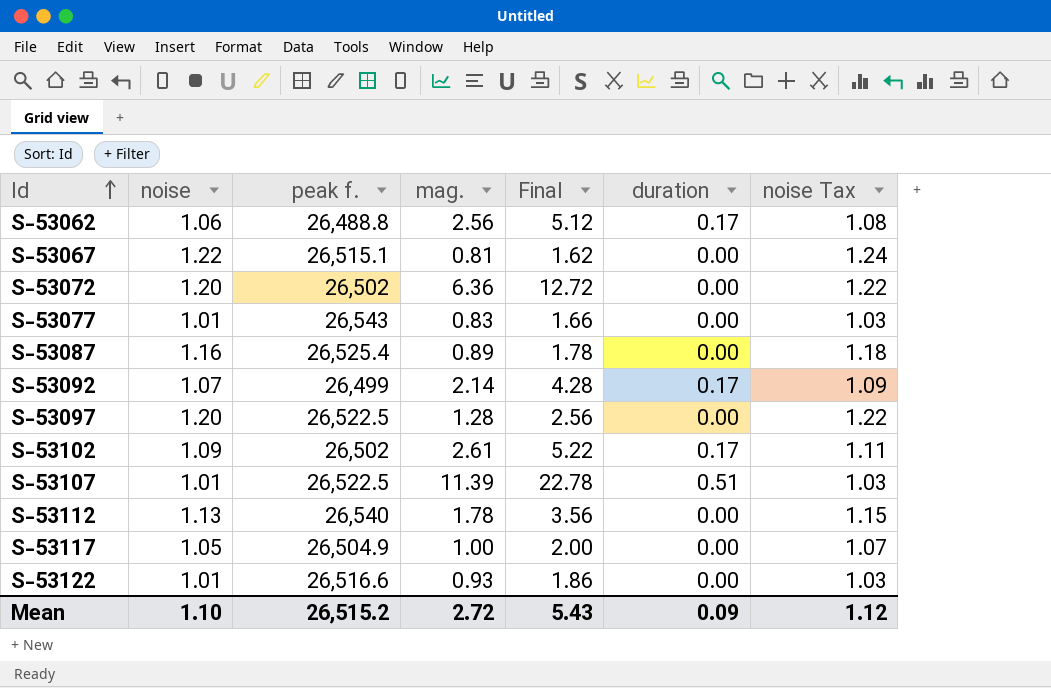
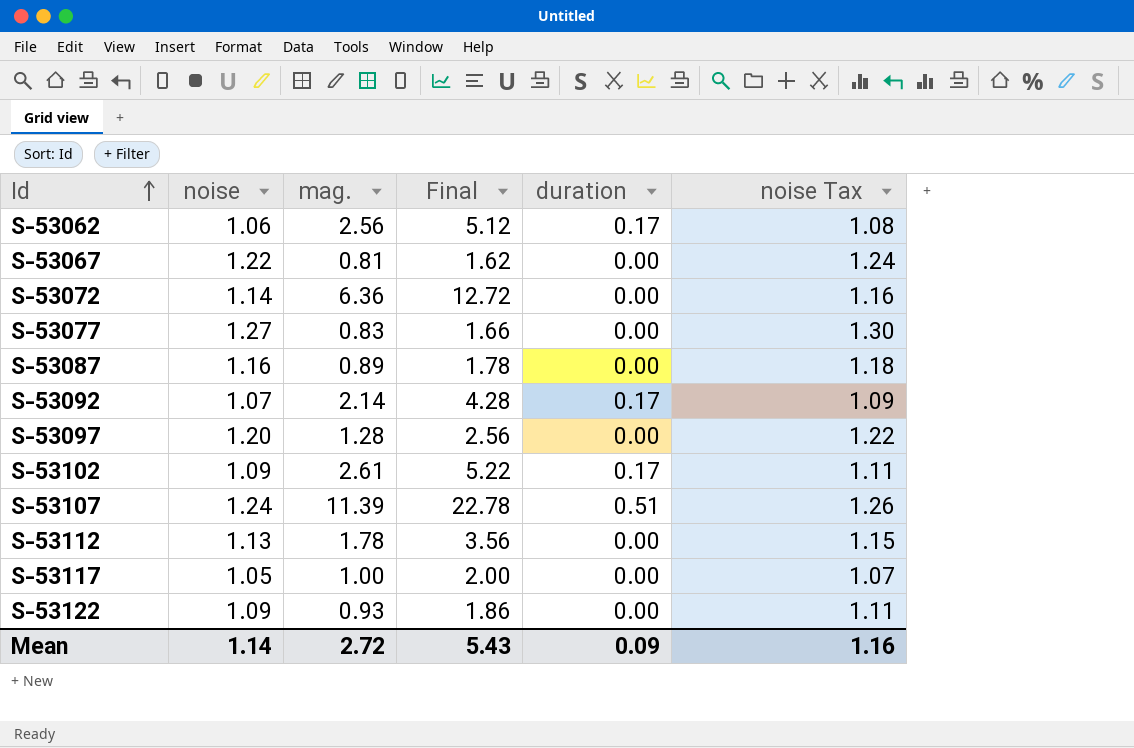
column peak f. | position: 3 -> none
S-53072 | noise: 1.20 -> 1.14
S-53072 | noise Tax: 1.22 -> 1.16
S-53077 | noise: 1.01 -> 1.27
S-53077 | noise Tax: 1.03 -> 1.30
S-53107 | noise: 1.01 -> 1.24
S-53107 | noise Tax: 1.03 -> 1.26
S-53122 | noise: 1.01 -> 1.09
S-53122 | noise Tax: 1.03 -> 1.11
Mean | noise: 1.10 -> 1.14
Mean | noise Tax: 1.12 -> 1.16

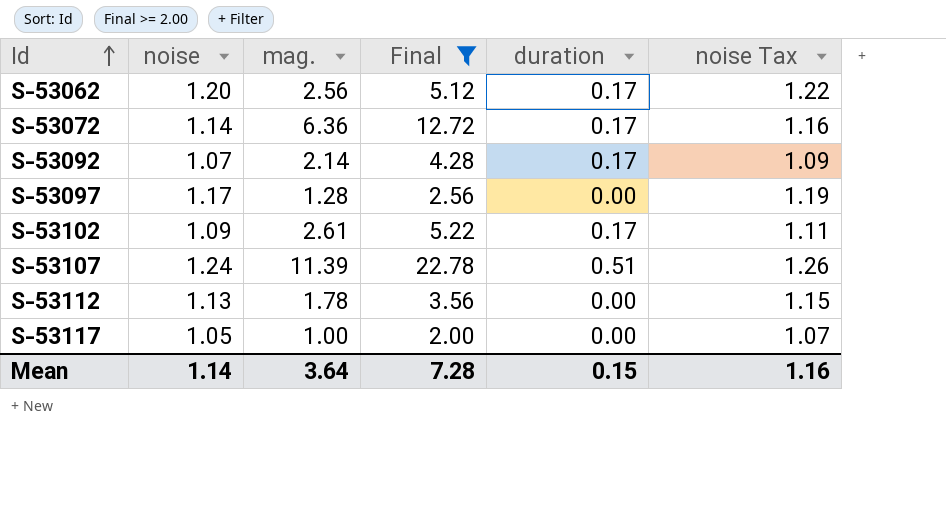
filter: none -> Final >= 2.00
S-53062 | noise: 1.06 -> 1.20
S-53062 | noise Tax: 1.08 -> 1.22
S-53072 | duration: 0.00 -> 0.17
S-53097 | noise: 1.20 -> 1.17
S-53097 | noise Tax: 1.22 -> 1.19
Mean | mag.: 2.72 -> 3.64
Mean | Final: 5.43 -> 7.28
Mean | duration: 0.09 -> 0.15

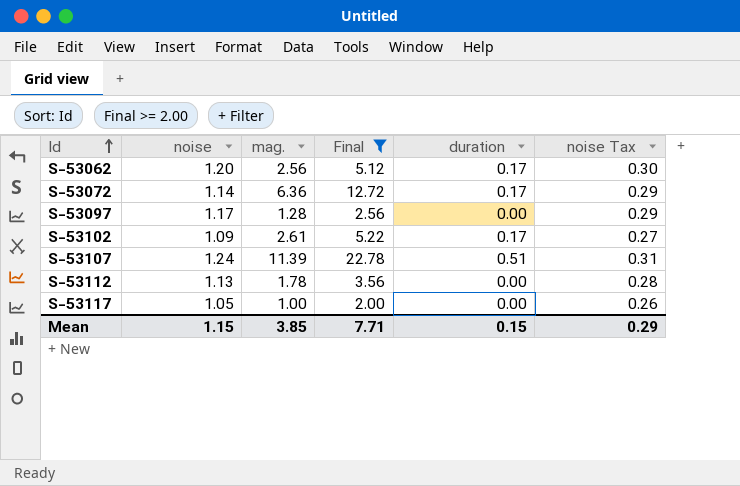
column noise Tax | formula: [noise] * 1.02 -> [noise] * 0.25
row S-53092: 1.07 | 2.14 | 4.28 | 0.17 | 1.09 -> none
Mean | noise: 1.14 -> 1.15
Mean | mag.: 3.64 -> 3.85
Mean | Final: 7.28 -> 7.71
Mean | noise Tax: 1.16 -> 0.29

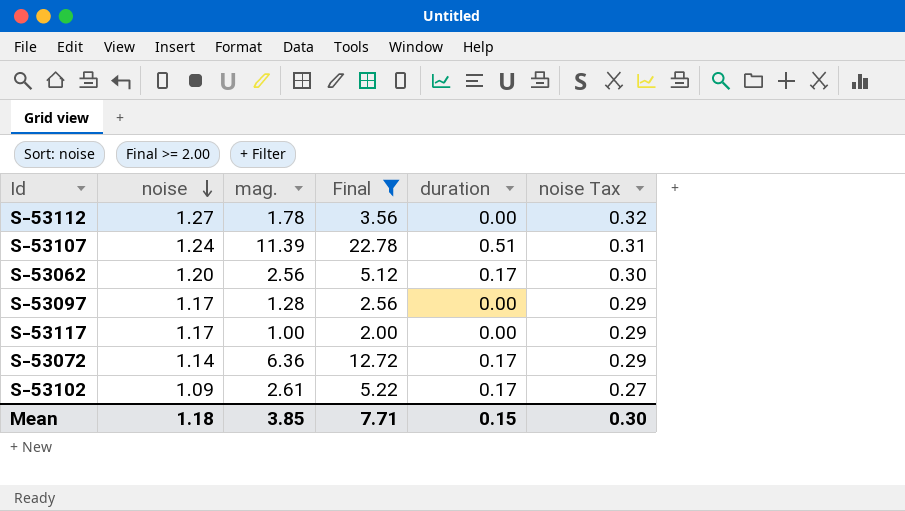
row order: Id ascending -> noise descending
S-53112 | noise: 1.13 -> 1.27
S-53112 | noise Tax: 0.28 -> 0.32
S-53117 | noise: 1.05 -> 1.17
S-53117 | noise Tax: 0.26 -> 0.29
Mean | noise: 1.15 -> 1.18
Mean | noise Tax: 0.29 -> 0.30

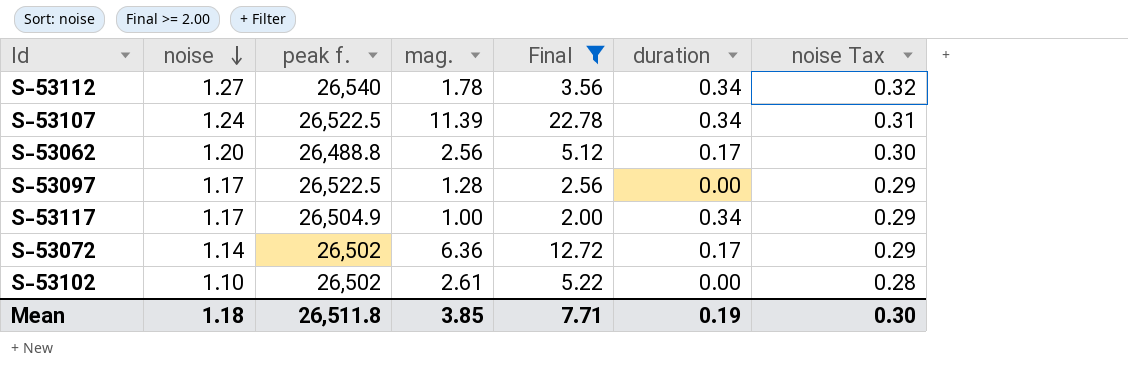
column peak f. | position: none -> 3
S-53112 | duration: 0.00 -> 0.34
S-53107 | duration: 0.51 -> 0.34
S-53117 | duration: 0.00 -> 0.34
S-53102 | noise: 1.09 -> 1.10
S-53102 | duration: 0.17 -> 0.00
S-53102 | noise Tax: 0.27 -> 0.28
Mean | duration: 0.15 -> 0.19

